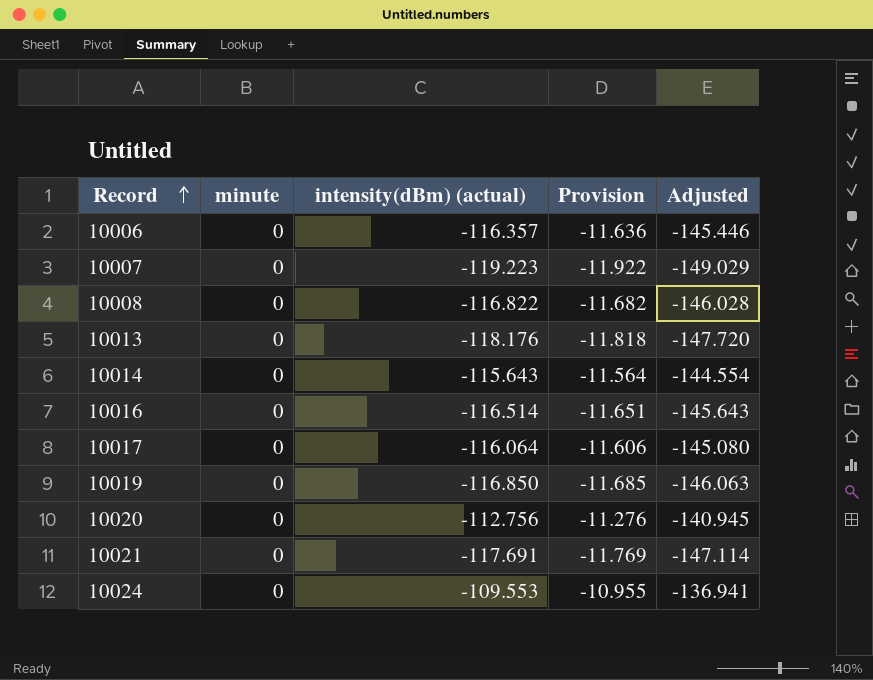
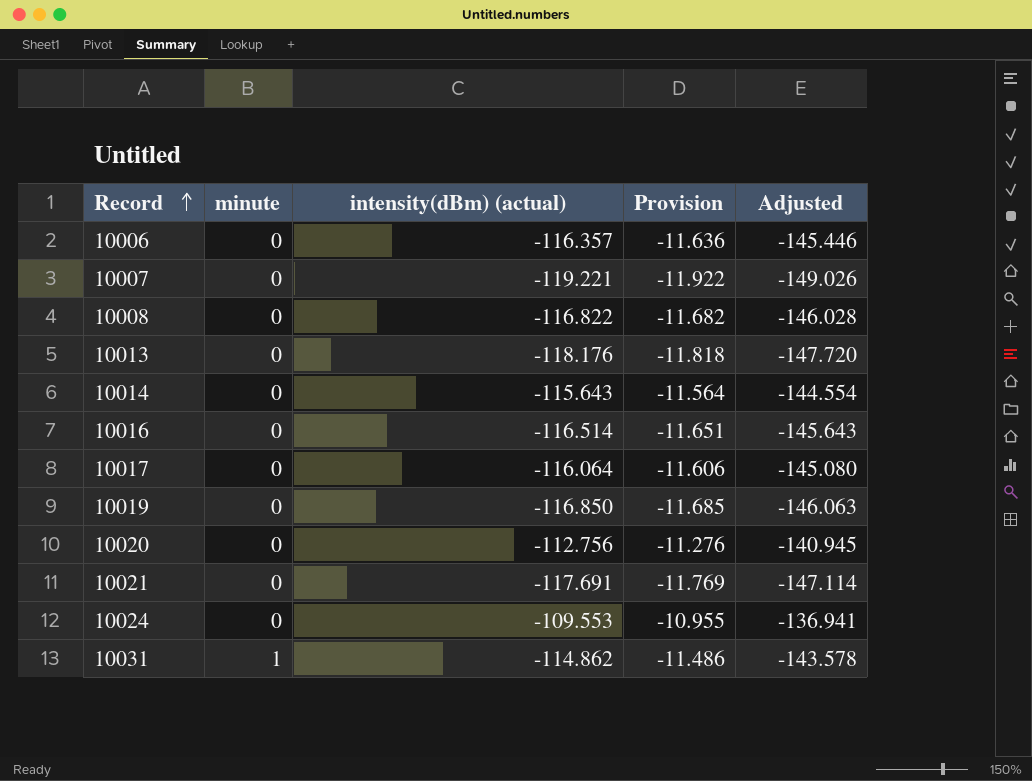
10007 | intensity(dBm) (actual): -119.223 -> -119.221
10007 | Adjusted: -149.029 -> -149.026
row 10031: none -> 1 | -114.862 | -11.486 | -143.578

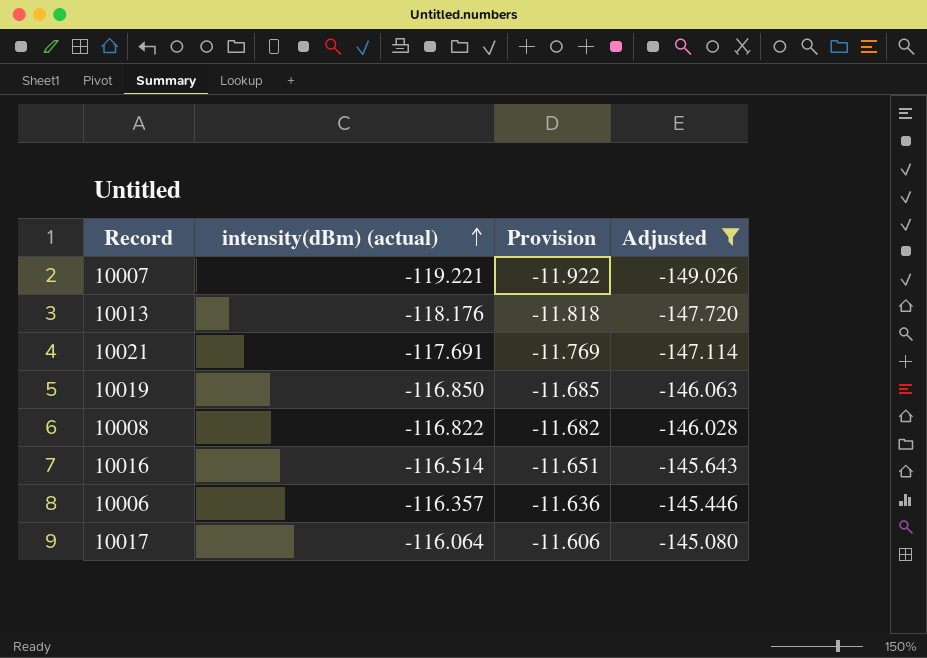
filter: none -> Adjusted <= -145.080
row order: Record ascending -> intensity(dBm) (actual) ascending
column minute | position: 2 -> none

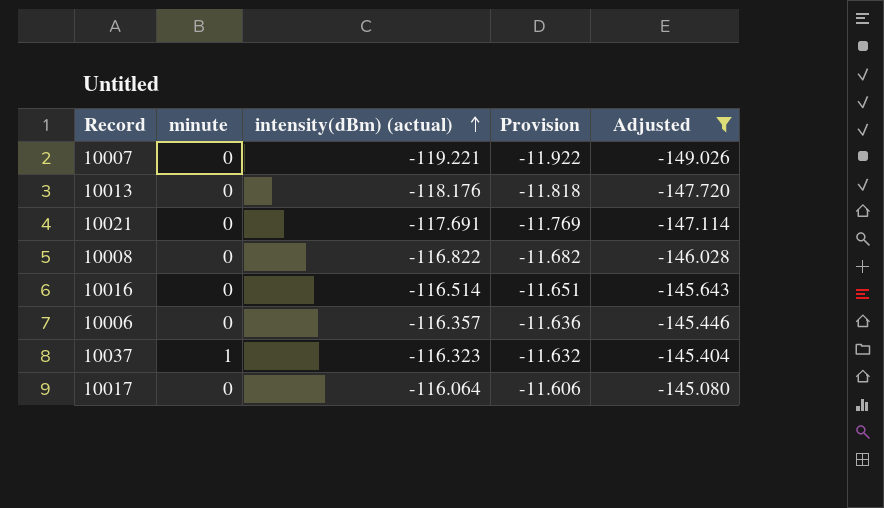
column minute | position: none -> 2
row 10019: -116.850 | -11.685 | -146.063 -> none
row 10037: none -> 1 | -116.323 | -11.632 | -145.404

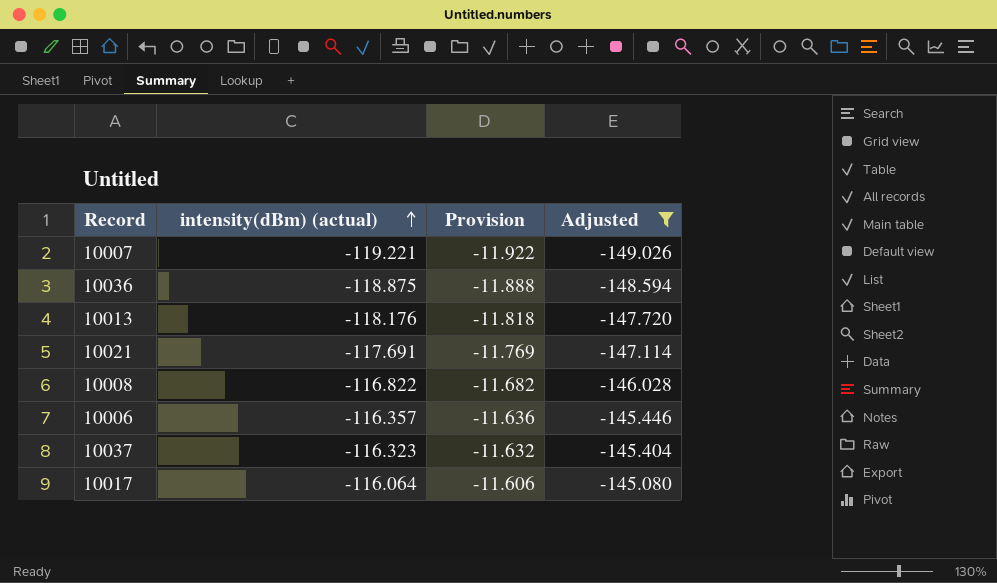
column minute | position: 2 -> none
row 10016: 0 | -116.514 | -11.651 | -145.643 -> none
row 10036: none -> -118.875 | -11.888 | -148.594

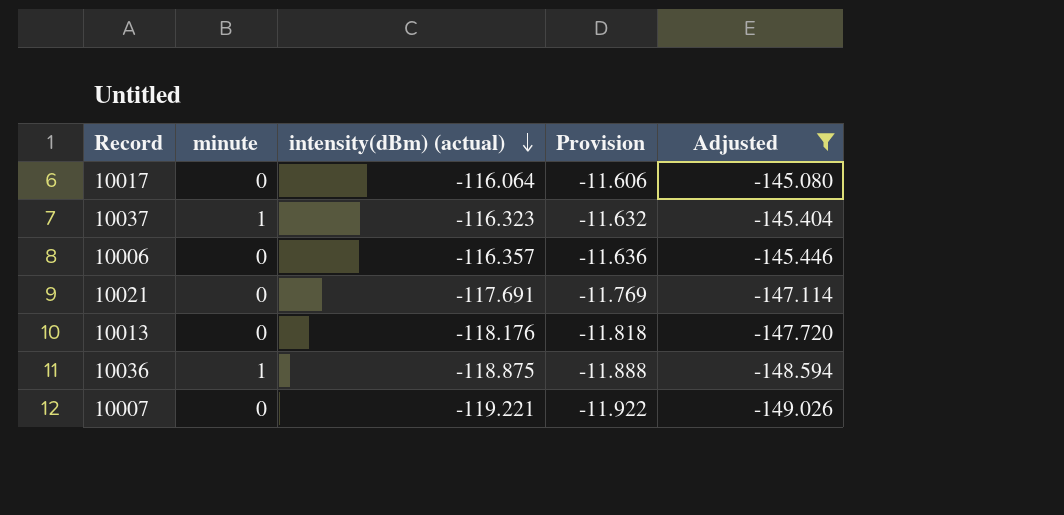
row order: intensity(dBm) (actual) ascending -> intensity(dBm) (actual) descending
column minute | position: none -> 2
row 10008: -116.822 | -11.682 | -146.028 -> none

